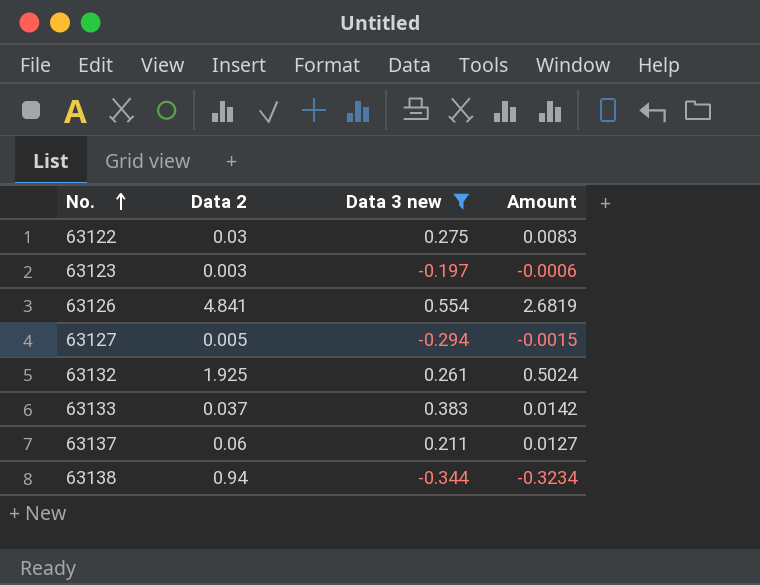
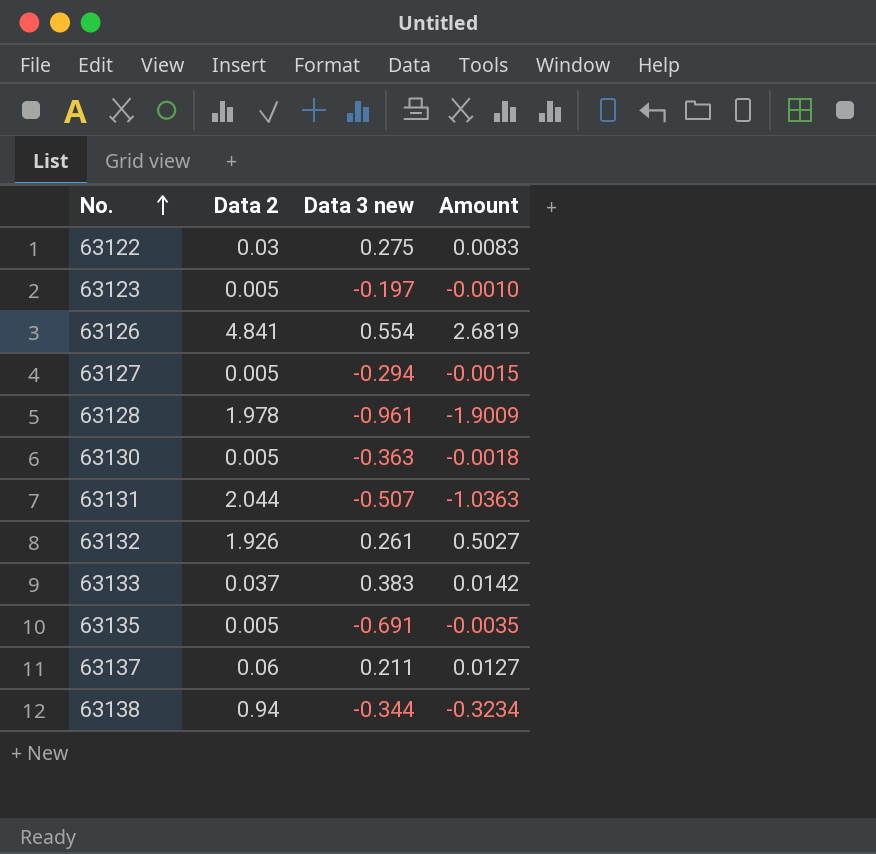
filter: Data 3 new >= -0.344 -> none
63123 | Data 2: 0.003 -> 0.005
63123 | Amount: -0.0006 -> -0.0010
63132 | Data 2: 1.925 -> 1.926
63132 | Amount: 0.5024 -> 0.5027

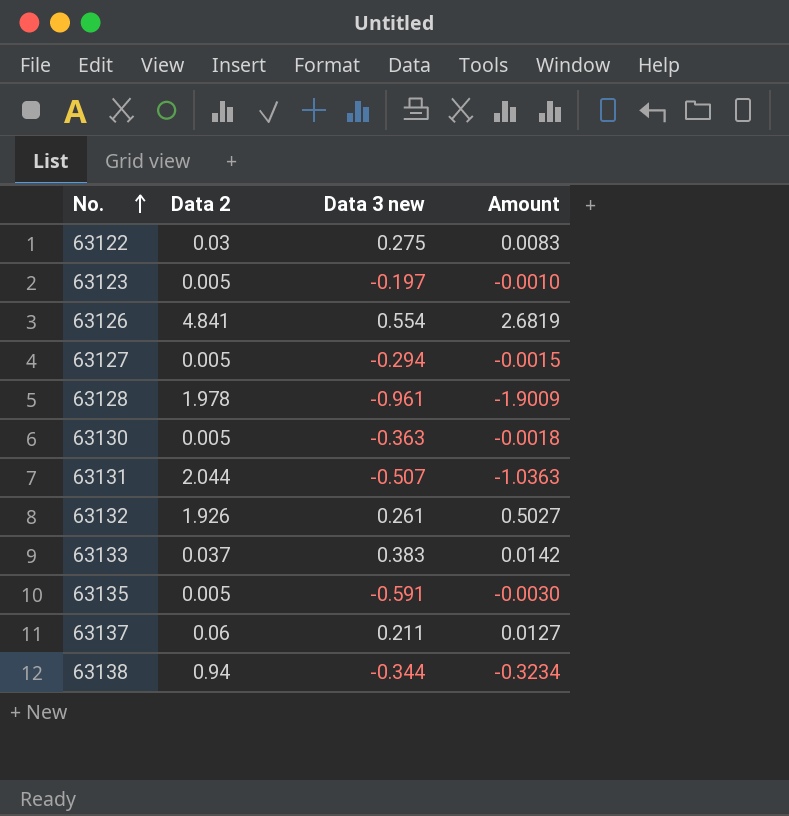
63135 | Data 3 new: -0.691 -> -0.591
63135 | Amount: -0.0035 -> -0.0030

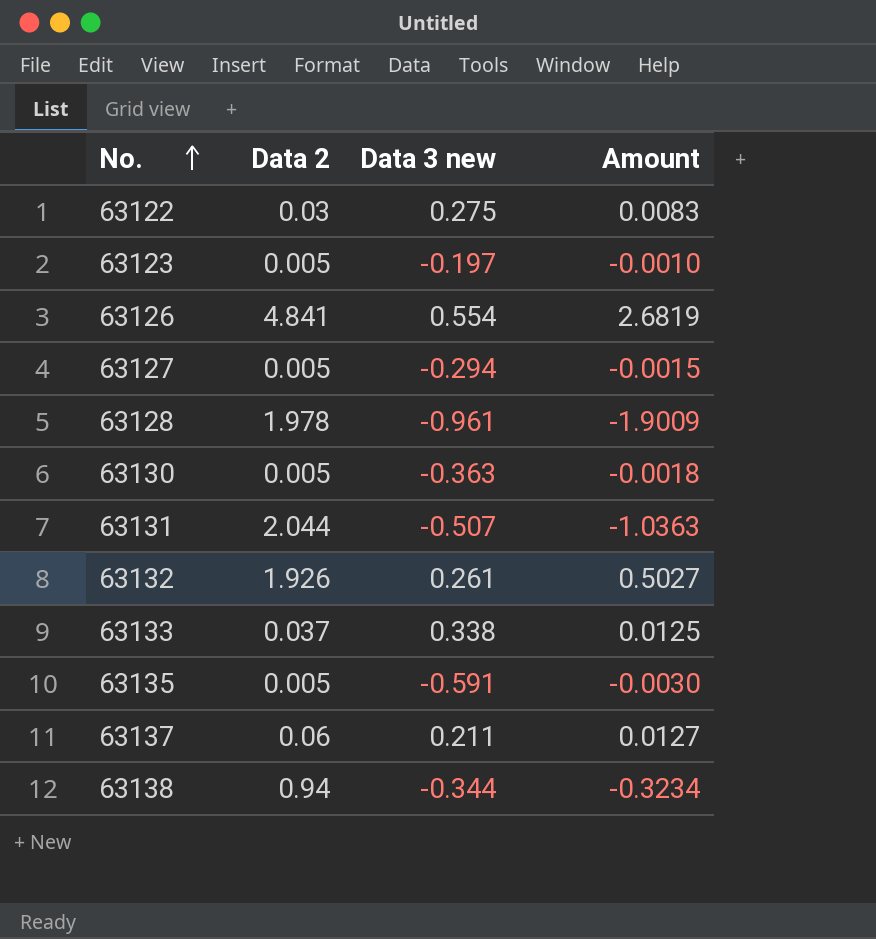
63133 | Data 3 new: 0.383 -> 0.338
63133 | Amount: 0.0142 -> 0.0125

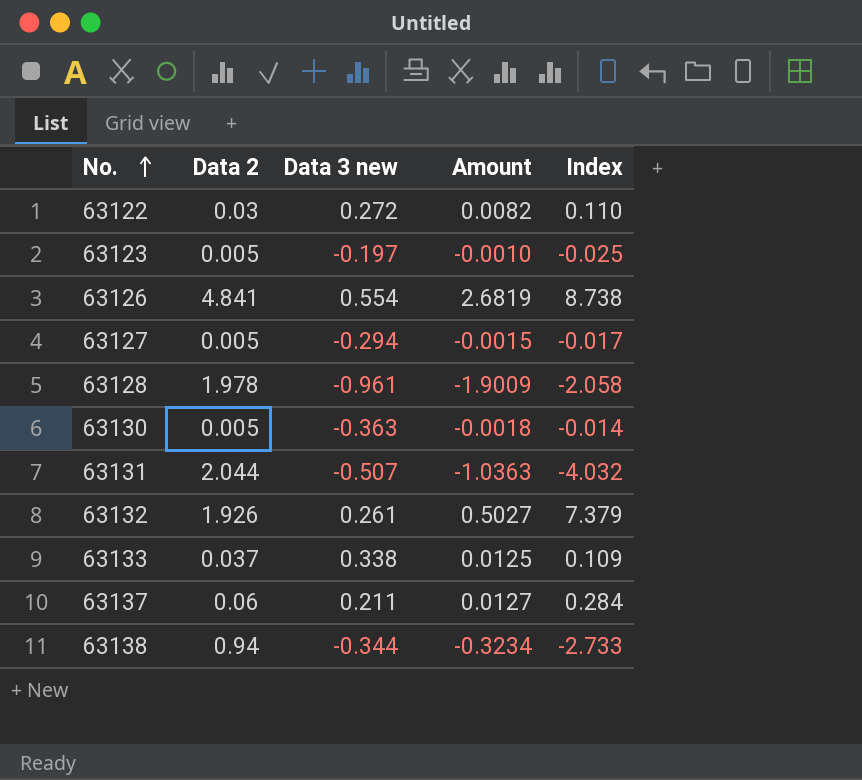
column Index | formula: none -> [Data 2] / [Data 3 new]
row 63135: 0.005 | -0.591 | -0.0030 -> none
63122 | Data 3 new: 0.275 -> 0.272
63122 | Amount: 0.0083 -> 0.0082

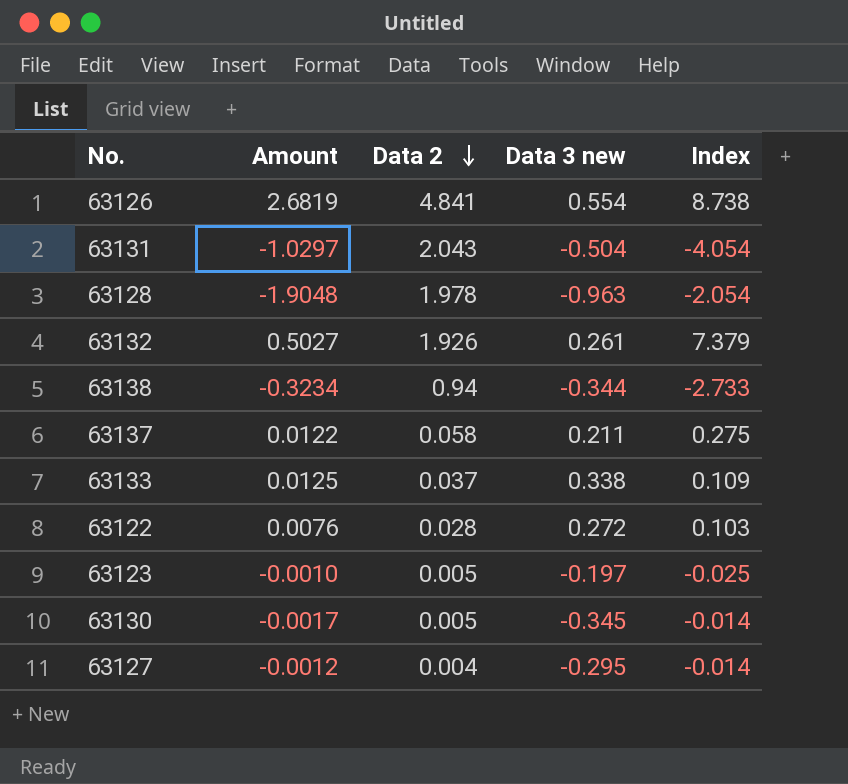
row order: No. ascending -> Data 2 descending
column Amount | position: 4 -> 2
63131 | Amount: -1.0363 -> -1.0297
63131 | Data 2: 2.044 -> 2.043
63131 | Data 3 new: -0.507 -> -0.504
63131 | Index: -4.032 -> -4.054
63128 | Amount: -1.9009 -> -1.9048
63128 | Data 3 new: -0.961 -> -0.963
63128 | Index: -2.058 -> -2.054
63137 | Amount: 0.0127 -> 0.0122
63137 | Data 2: 0.06 -> 0.058
63137 | Index: 0.284 -> 0.275
63122 | Amount: 0.0082 -> 0.0076
63122 | Data 2: 0.03 -> 0.028
63122 | Index: 0.110 -> 0.103
63130 | Amount: -0.0018 -> -0.0017
63130 | Data 3 new: -0.363 -> -0.345
63127 | Amount: -0.0015 -> -0.0012
63127 | Data 2: 0.005 -> 0.004
63127 | Data 3 new: -0.294 -> -0.295
63127 | Index: -0.017 -> -0.014

